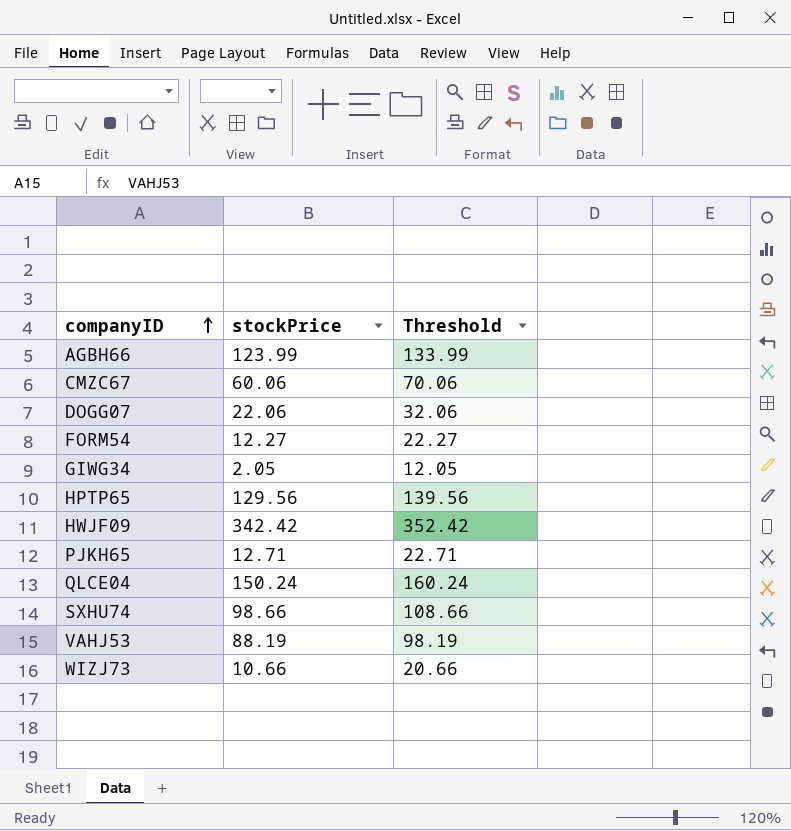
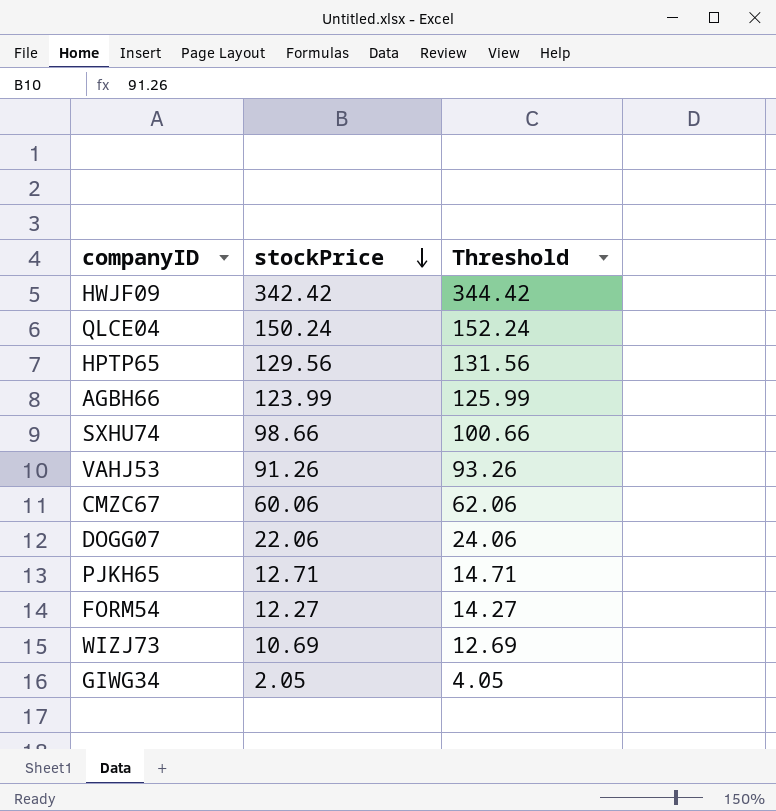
row order: companyID ascending -> stockPrice descending
column Threshold | formula: [stockPrice] + 10 -> [stockPrice] + 2
VAHJ53 | stockPrice: 88.19 -> 91.26
WIZJ73 | stockPrice: 10.66 -> 10.69

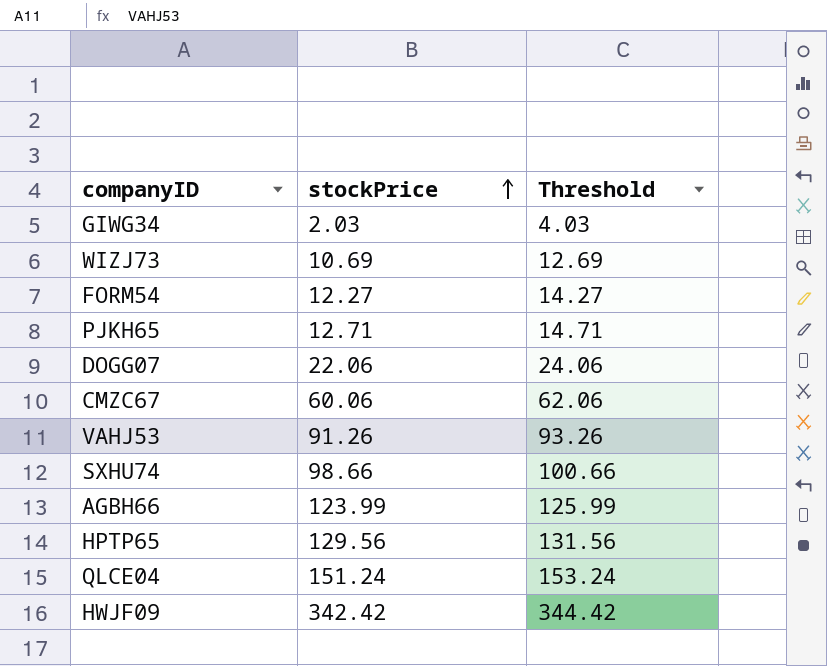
row order: stockPrice descending -> stockPrice ascending
GIWG34 | stockPrice: 2.05 -> 2.03
GIWG34 | Threshold: 4.05 -> 4.03
QLCE04 | stockPrice: 150.24 -> 151.24
QLCE04 | Threshold: 152.24 -> 153.24

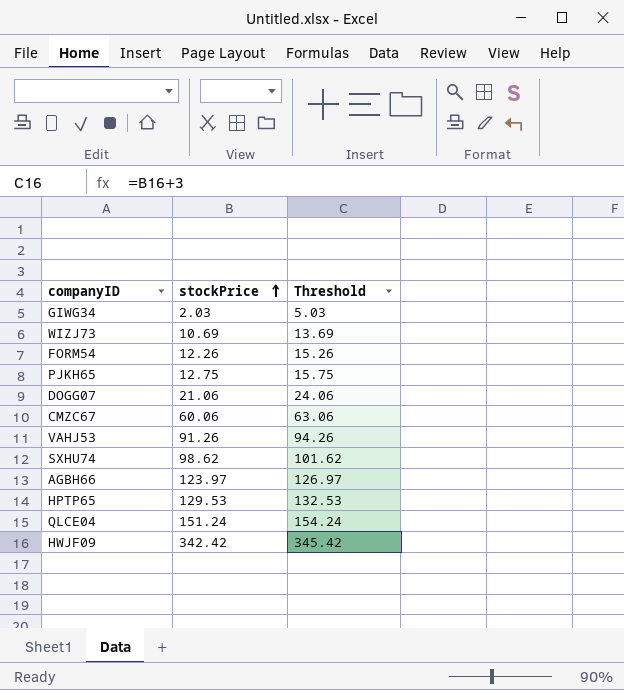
column Threshold | formula: [stockPrice] + 2 -> [stockPrice] + 3
FORM54 | stockPrice: 12.27 -> 12.26
PJKH65 | stockPrice: 12.71 -> 12.75
DOGG07 | stockPrice: 22.06 -> 21.06
SXHU74 | stockPrice: 98.66 -> 98.62
AGBH66 | stockPrice: 123.99 -> 123.97
HPTP65 | stockPrice: 129.56 -> 129.53

